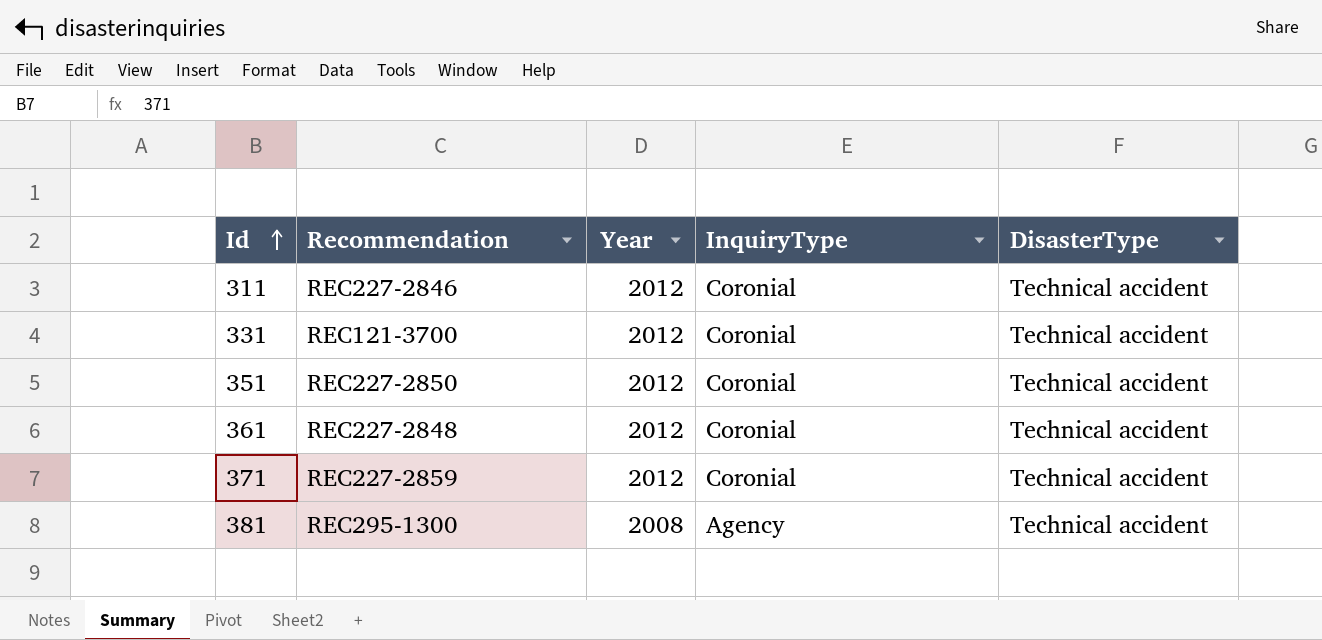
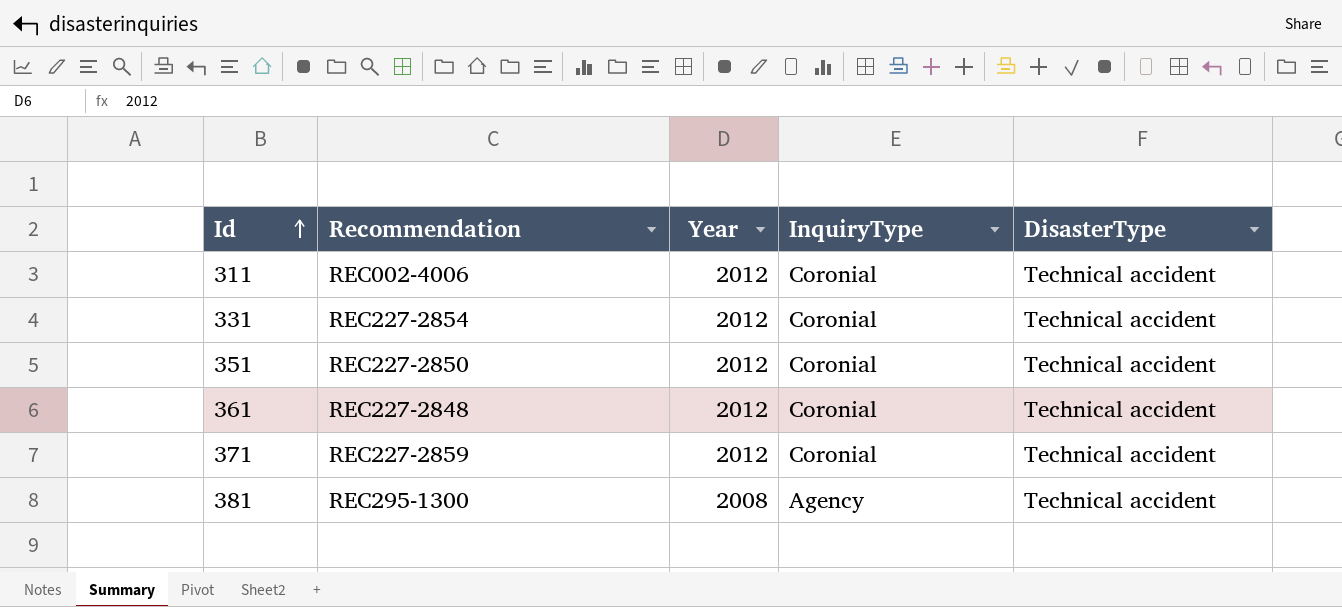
311 | Recommendation: REC227-2846 -> REC002-4006
331 | Recommendation: REC121-3700 -> REC227-2854

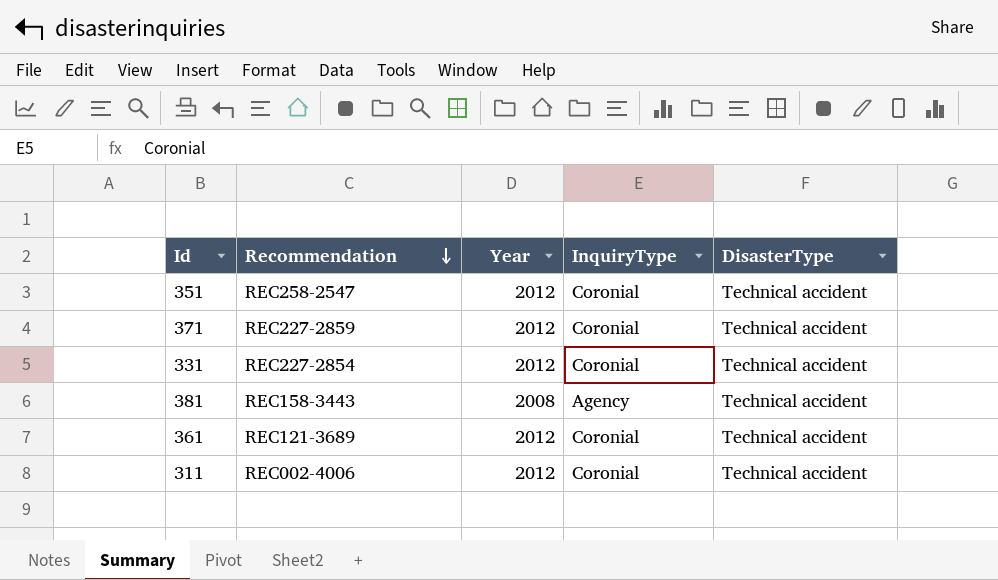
row order: Id ascending -> Recommendation descending
351 | Recommendation: REC227-2850 -> REC258-2547
381 | Recommendation: REC295-1300 -> REC158-3443
361 | Recommendation: REC227-2848 -> REC121-3689

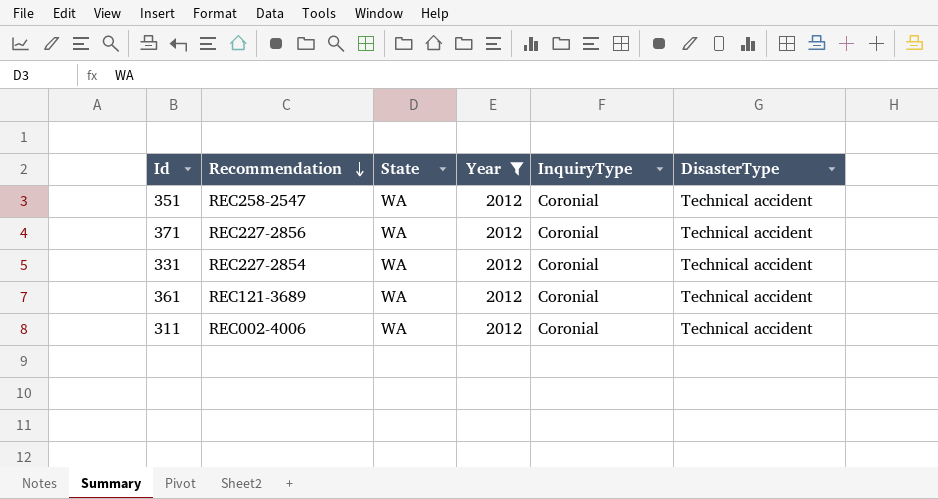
filter: none -> Year = 2012
column State | position: none -> 3
371 | Recommendation: REC227-2859 -> REC227-2856

